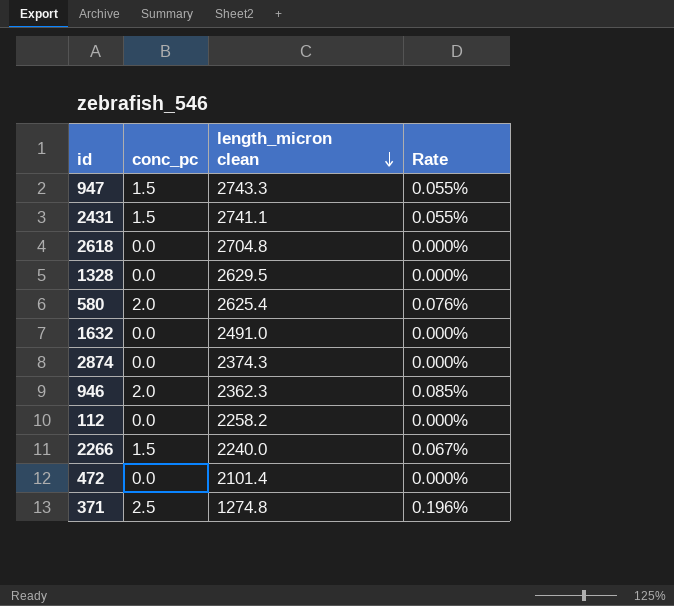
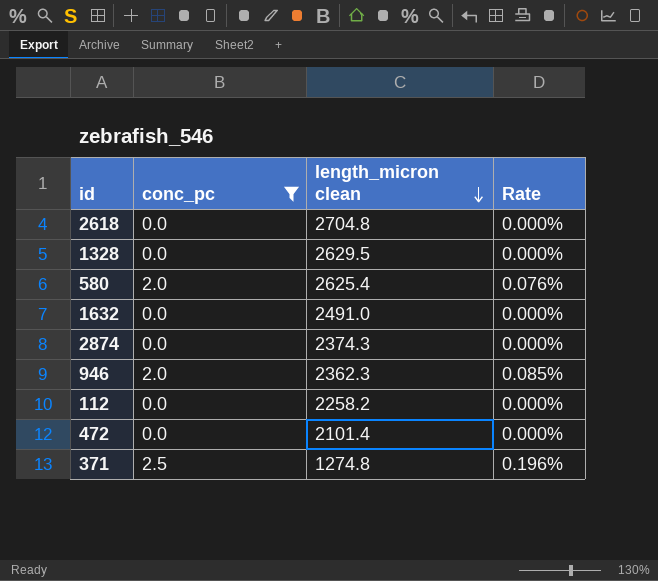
filter: none -> conc_pc != 1.5

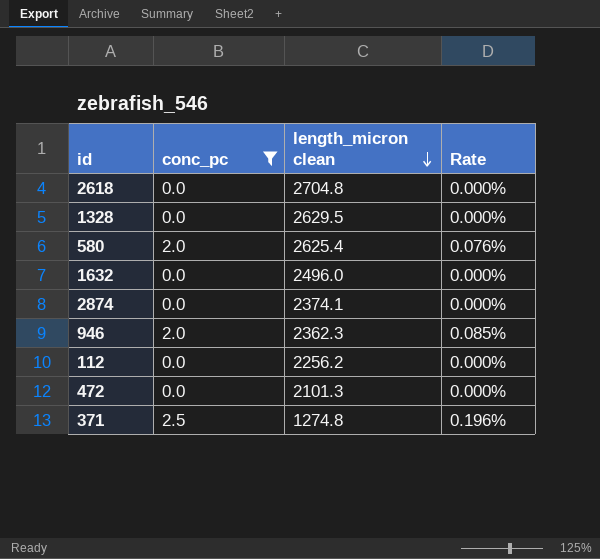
1632 | length_micron clean: 2491.0 -> 2496.0
2874 | length_micron clean: 2374.3 -> 2374.1
112 | length_micron clean: 2258.2 -> 2256.2
472 | length_micron clean: 2101.4 -> 2101.3

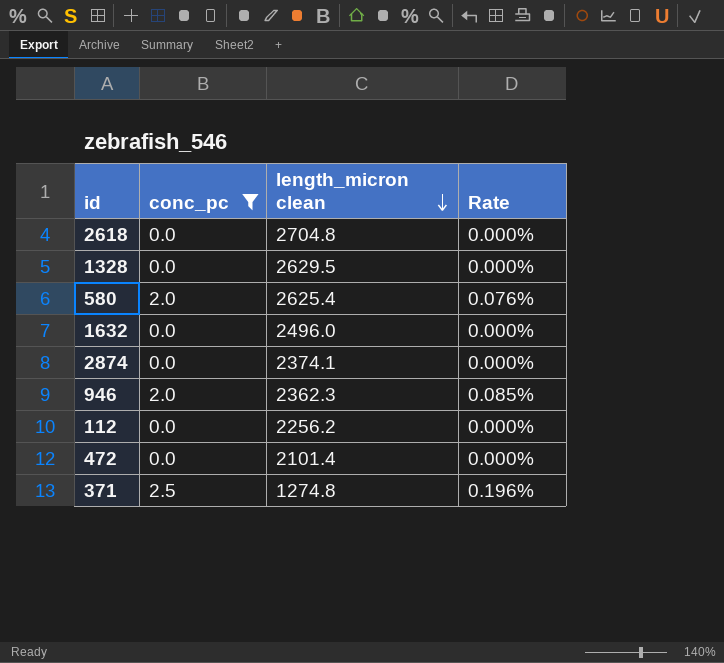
472 | length_micron clean: 2101.3 -> 2101.4

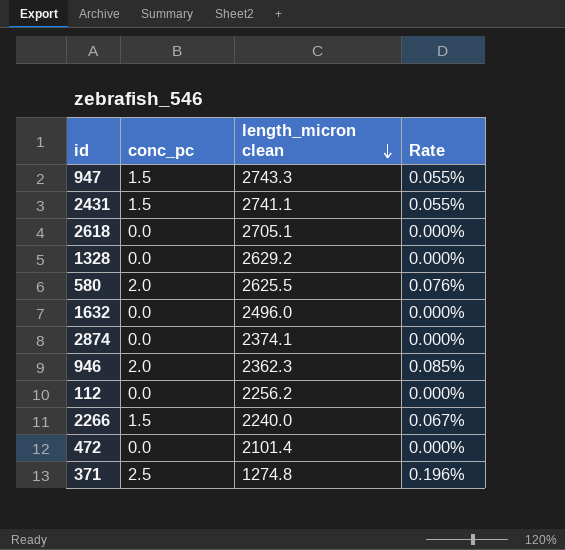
filter: conc_pc != 1.5 -> none
2618 | length_micron clean: 2704.8 -> 2705.1
1328 | length_micron clean: 2629.5 -> 2629.2
580 | length_micron clean: 2625.4 -> 2625.5

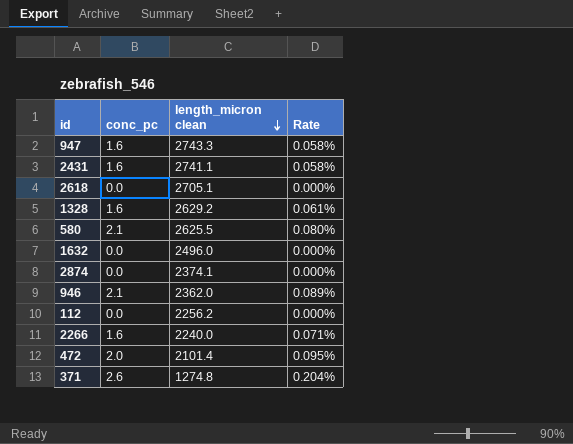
947 | conc_pc: 1.5 -> 1.6
947 | Rate: 0.055% -> 0.058%
2431 | conc_pc: 1.5 -> 1.6
2431 | Rate: 0.055% -> 0.058%
1328 | conc_pc: 0.0 -> 1.6
1328 | Rate: 0.000% -> 0.061%
580 | conc_pc: 2.0 -> 2.1
580 | Rate: 0.076% -> 0.080%
946 | conc_pc: 2.0 -> 2.1
946 | length_micron clean: 2362.3 -> 2362.0
946 | Rate: 0.085% -> 0.089%
2266 | conc_pc: 1.5 -> 1.6
2266 | Rate: 0.067% -> 0.071%
472 | conc_pc: 0.0 -> 2.0
472 | Rate: 0.000% -> 0.095%
371 | conc_pc: 2.5 -> 2.6
371 | Rate: 0.196% -> 0.204%

